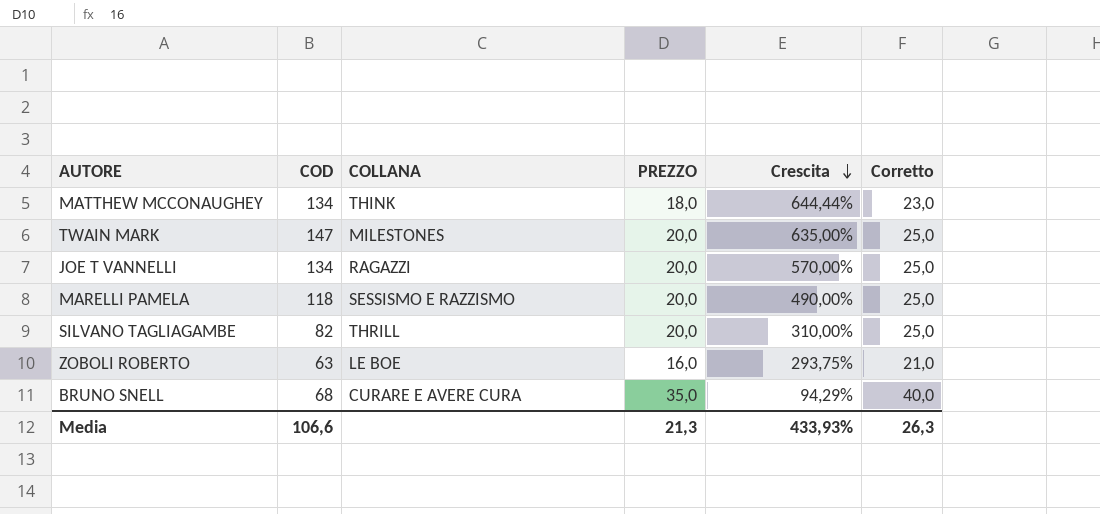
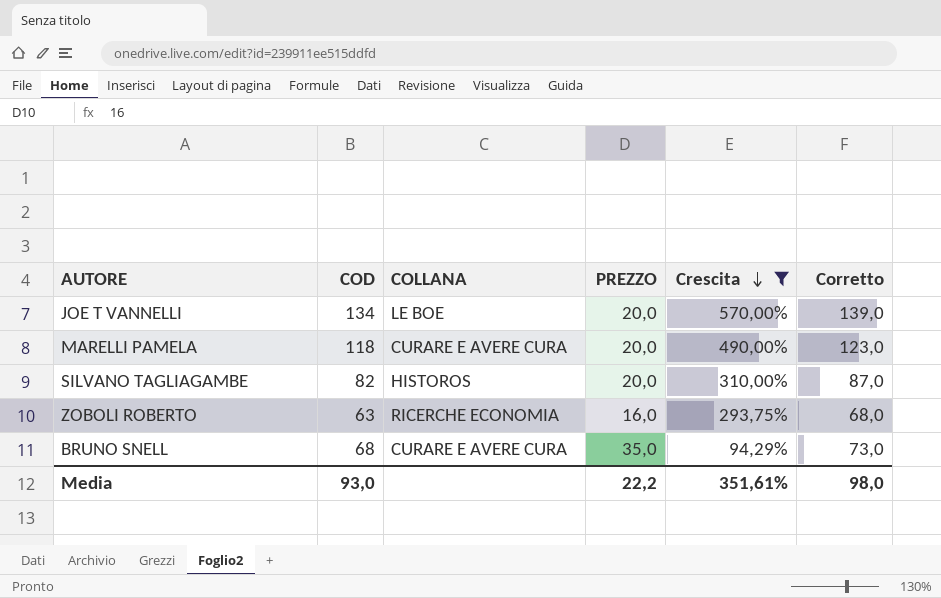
filter: none -> Crescita <= 570,00%
column Corretto | formula: [PREZZO] + 5 -> [COD] + 5
JOE T VANNELLI | COLLANA: RAGAZZI -> LE BOE
MARELLI PAMELA | COLLANA: SESSISMO E RAZZISMO -> CURARE E AVERE CURA
SILVANO TAGLIAGAMBE | COLLANA: THRILL -> HISTOROS
ZOBOLI ROBERTO | COLLANA: LE BOE -> RICERCHE ECONOMIA
Media | COD: 106,6 -> 93,0
Media | PREZZO: 21,3 -> 22,2
Media | Crescita: 433,93% -> 351,61%
Media | Corretto: 26,3 -> 98,0

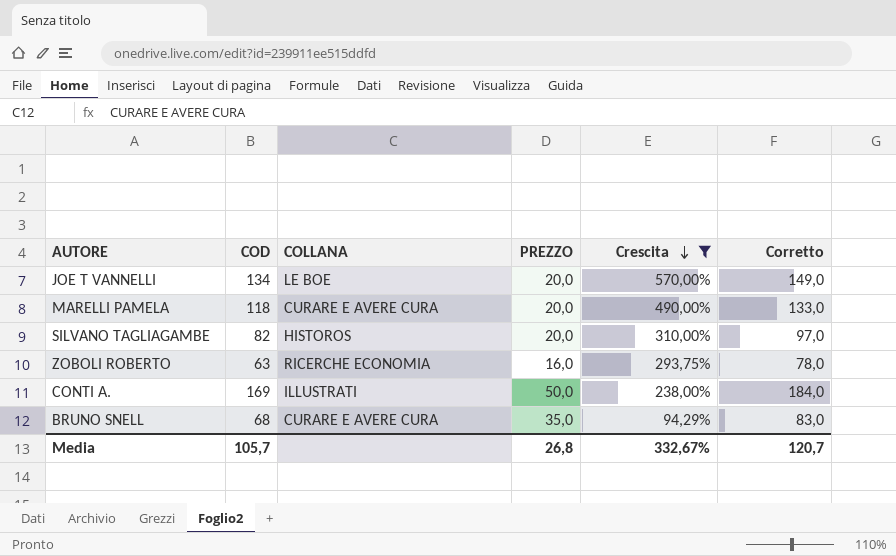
column Corretto | formula: [COD] + 5 -> [COD] + 15
row CONTI A.: none -> 169 | ILLUSTRATI | 50,0 | 238,00% | 184,0
Media | COD: 93,0 -> 105,7
Media | PREZZO: 22,2 -> 26,8
Media | Crescita: 351,61% -> 332,67%
Media | Corretto: 98,0 -> 120,7

